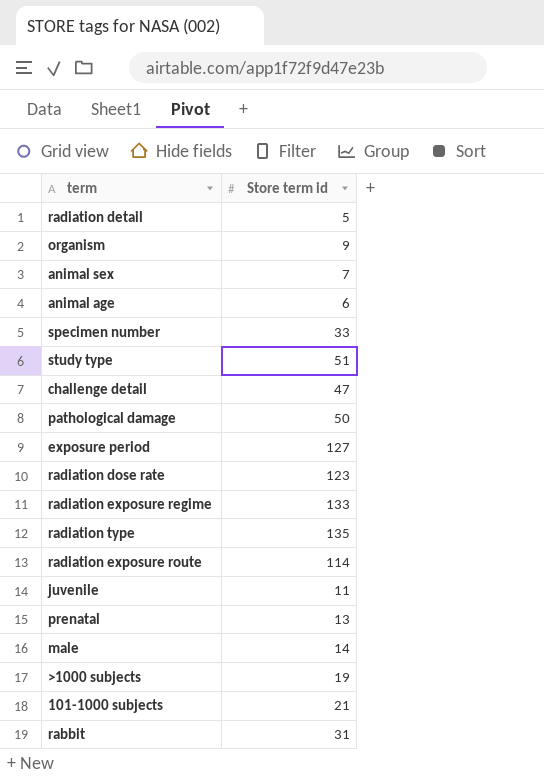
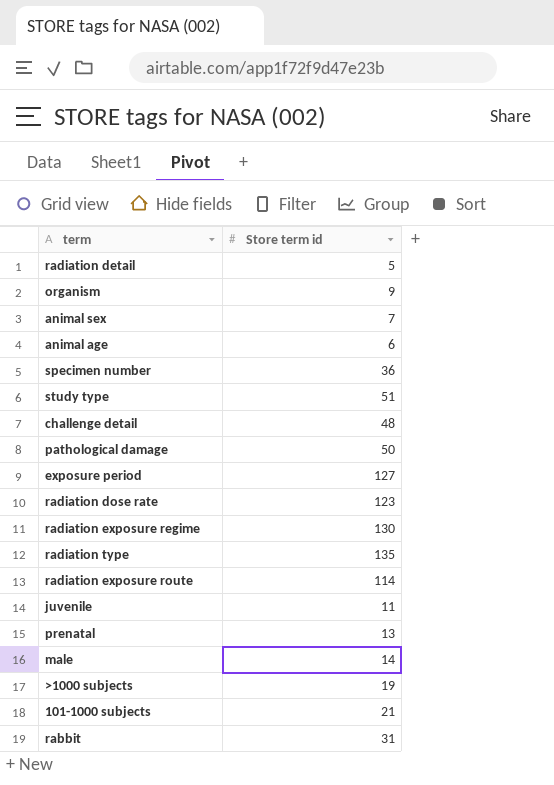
specimen number | Store term id: 33 -> 36
challenge detail | Store term id: 47 -> 48
radiation exposure regime | Store term id: 133 -> 130

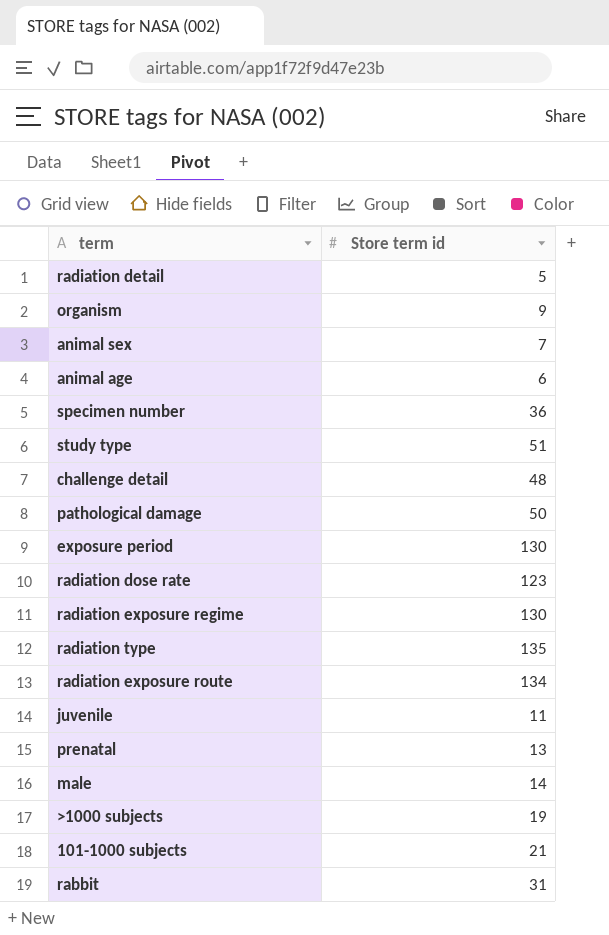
exposure period | Store term id: 127 -> 130
radiation exposure route | Store term id: 114 -> 134

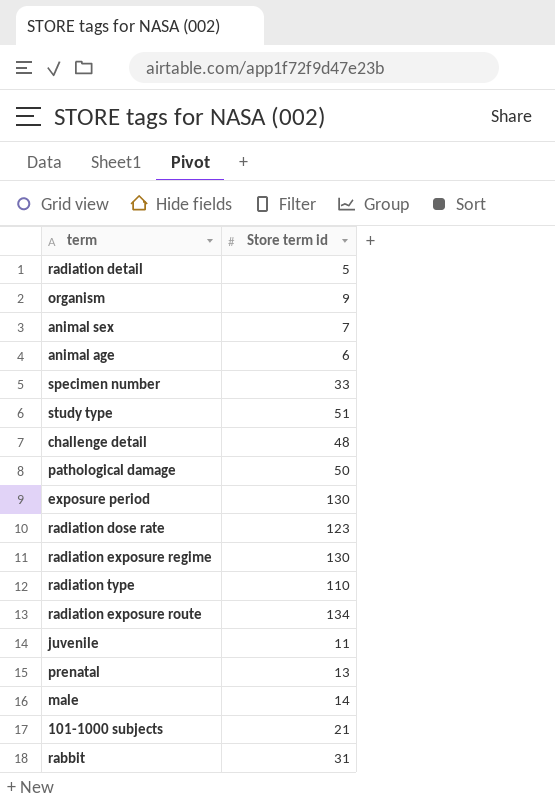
row >1000 subjects: 19 -> none
specimen number | Store term id: 36 -> 33
radiation type | Store term id: 135 -> 110

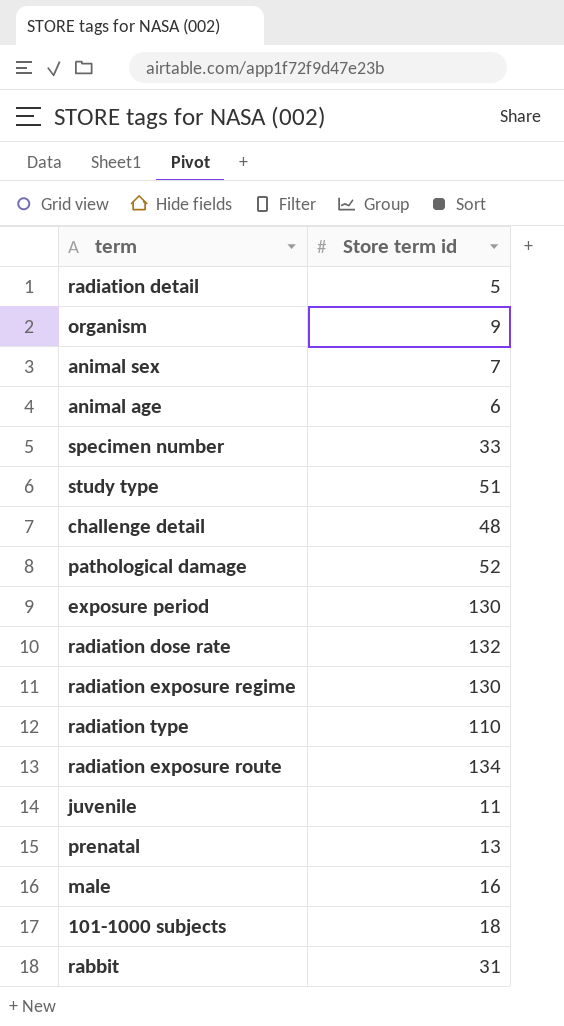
pathological damage | Store term id: 50 -> 52
radiation dose rate | Store term id: 123 -> 132
male | Store term id: 14 -> 16
101-1000 subjects | Store term id: 21 -> 18

